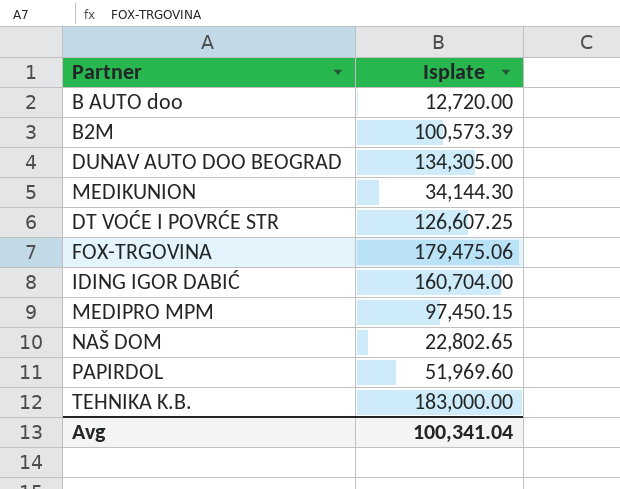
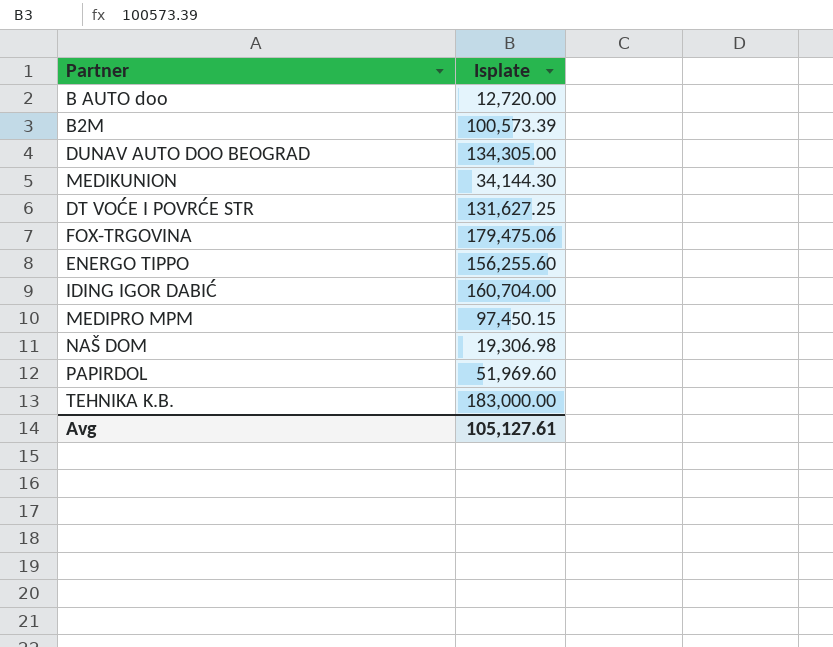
DT VOĆE I POVRĆE STR | Isplate: 126,607.25 -> 131,627.25
row ENERGO TIPPO: none -> 156,255.60
NAŠ DOM | Isplate: 22,802.65 -> 19,306.98
Avg | Isplate: 100,341.04 -> 105,127.61

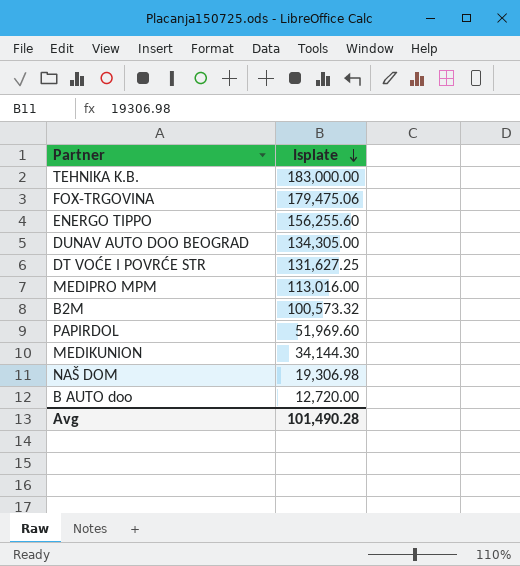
row order: none -> Isplate descending
row IDING IGOR DABIĆ: 160,704.00 -> none
MEDIPRO MPM | Isplate: 97,450.15 -> 113,016.00
B2M | Isplate: 100,573.39 -> 100,573.32
Avg | Isplate: 105,127.61 -> 101,490.28

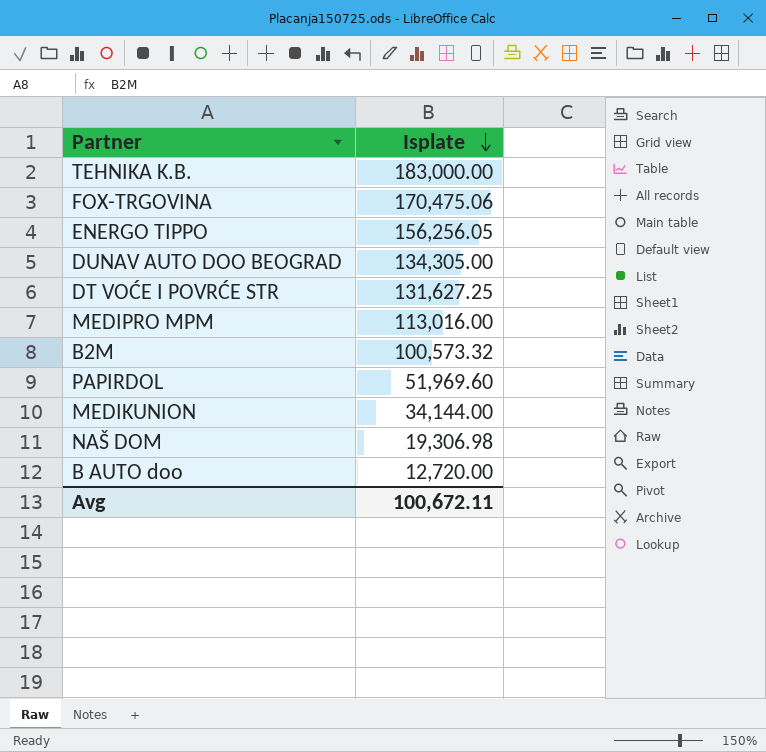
FOX-TRGOVINA | Isplate: 179,475.06 -> 170,475.06
ENERGO TIPPO | Isplate: 156,255.60 -> 156,256.05
MEDIKUNION | Isplate: 34,144.30 -> 34,144.00
Avg | Isplate: 101,490.28 -> 100,672.11

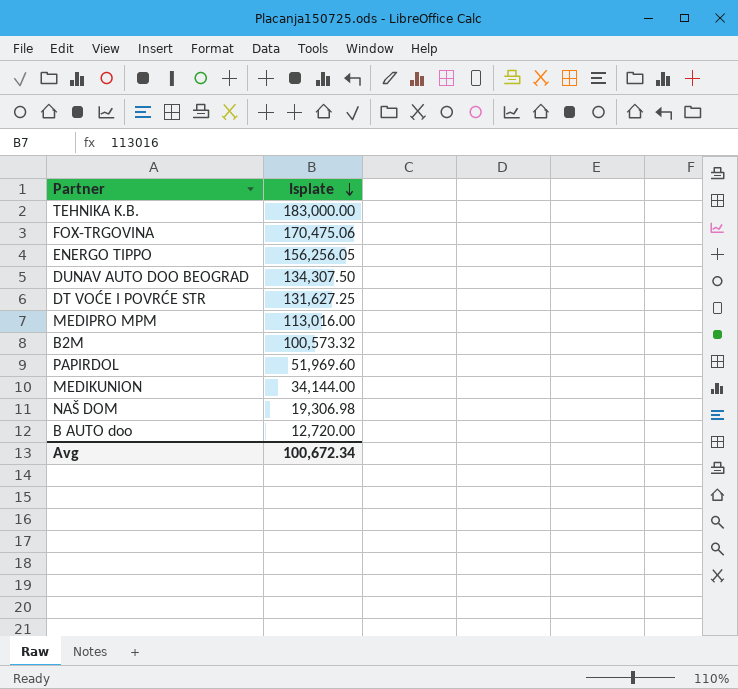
DUNAV AUTO DOO BEOGRAD | Isplate: 134,305.00 -> 134,307.50
Avg | Isplate: 100,672.11 -> 100,672.34

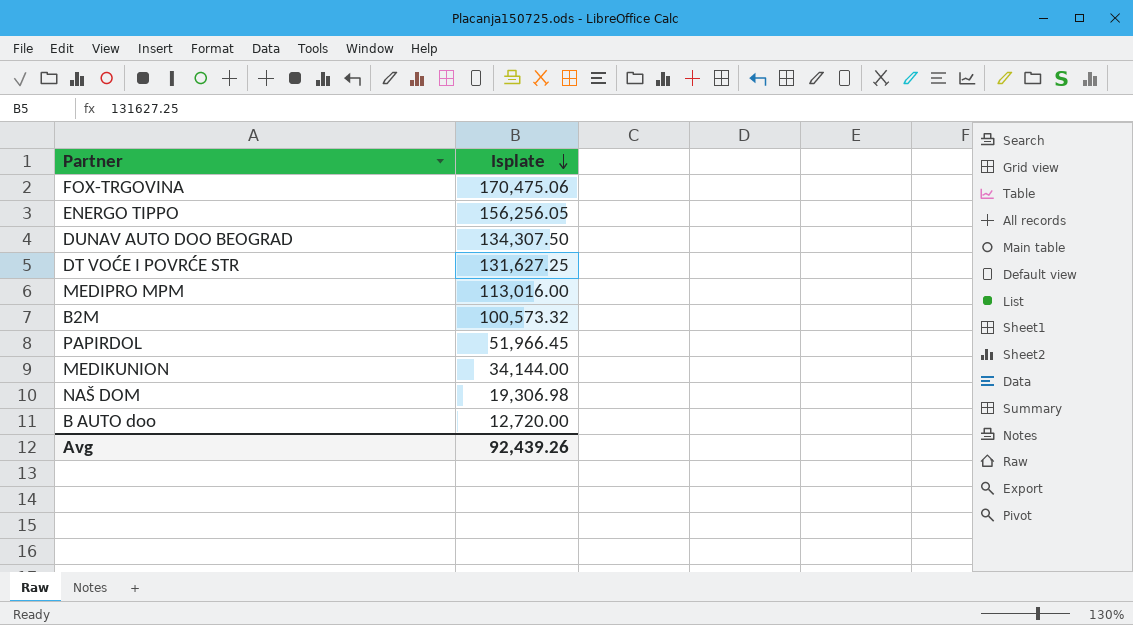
row TEHNIKA K.B.: 183,000.00 -> none
PAPIRDOL | Isplate: 51,969.60 -> 51,966.45
Avg | Isplate: 100,672.34 -> 92,439.26

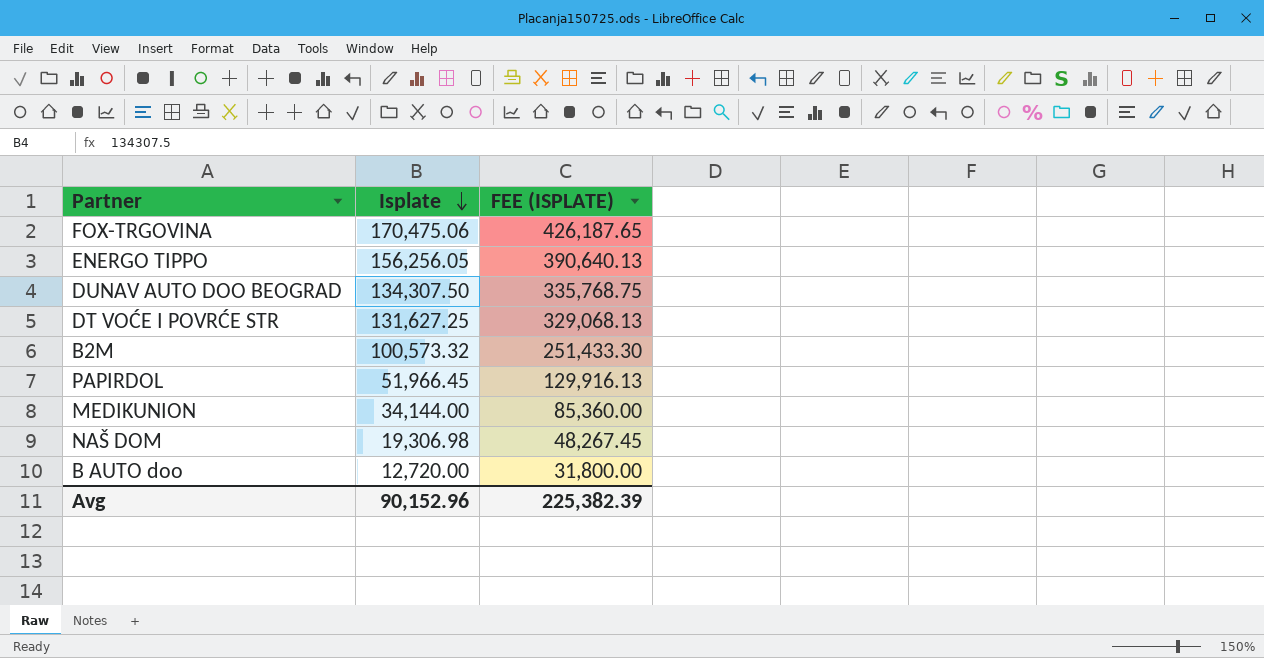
column FEE (ISPLATE) | formula: none -> [Isplate] * 2.5
row MEDIPRO MPM: 113,016.00 -> none
Avg | Isplate: 92,439.26 -> 90,152.96

